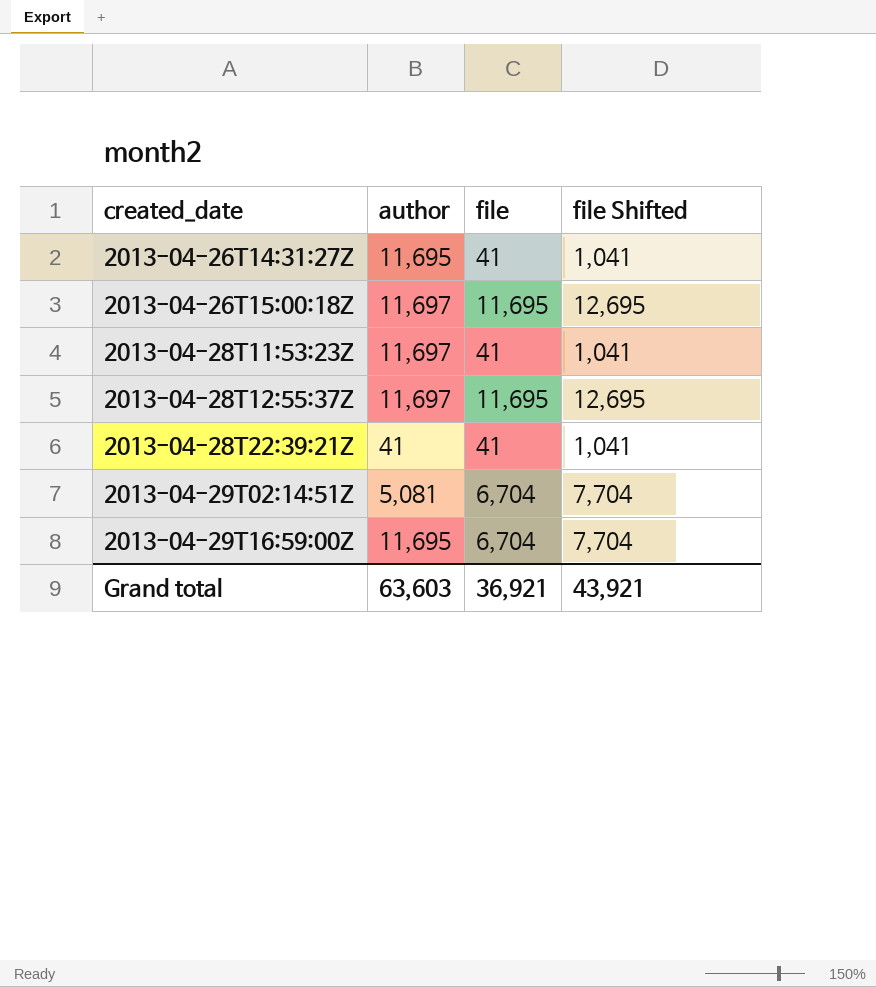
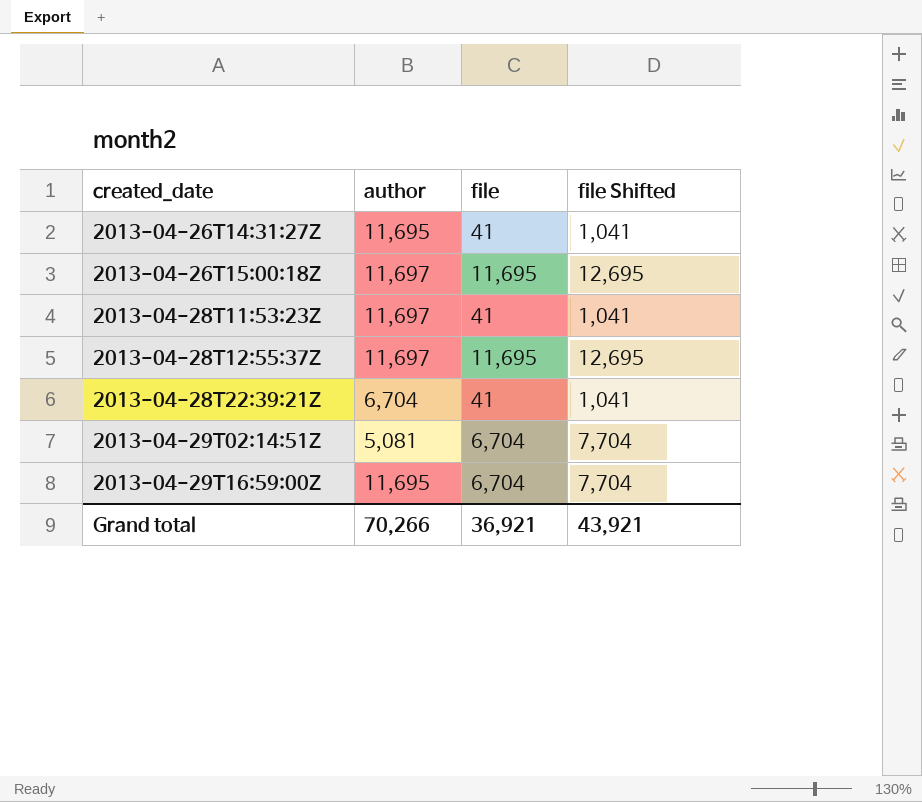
2013-04-28T22:39:21Z | author: 41 -> 6,704
Grand total | author: 63,603 -> 70,266

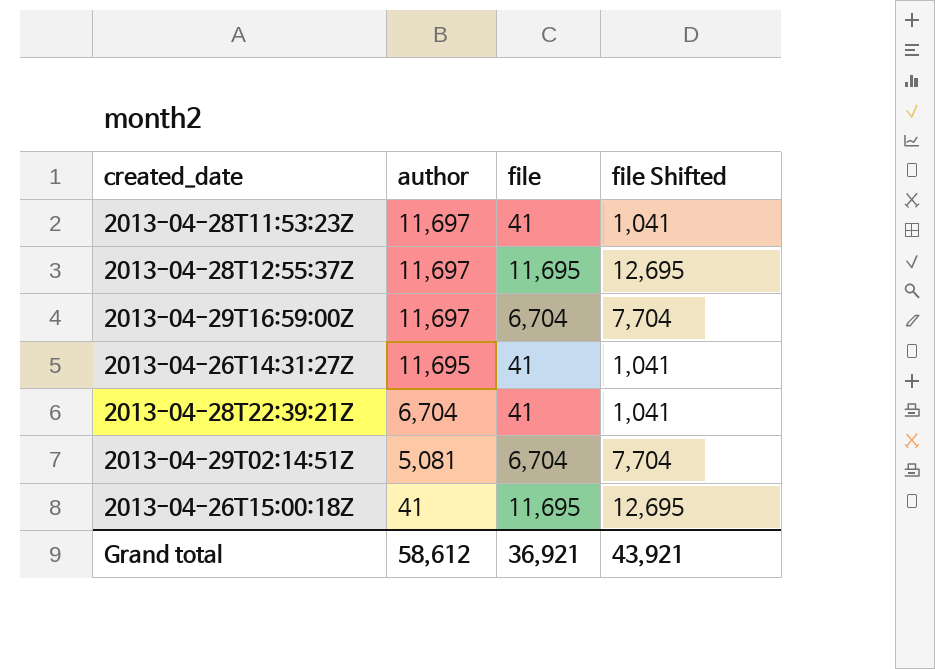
row order: created_date ascending -> author descending
2013-04-29T16:59:00Z | author: 11,695 -> 11,697
2013-04-26T15:00:18Z | author: 11,697 -> 41
Grand total | author: 70,266 -> 58,612

